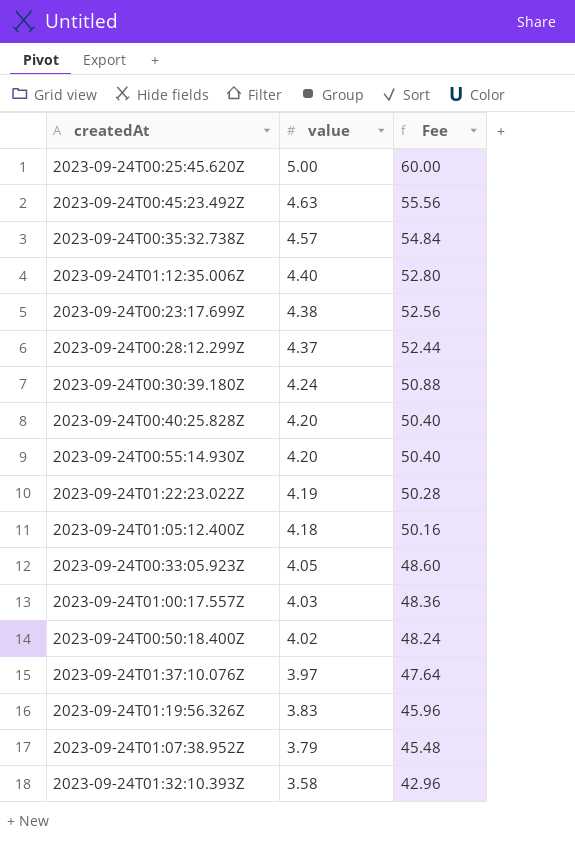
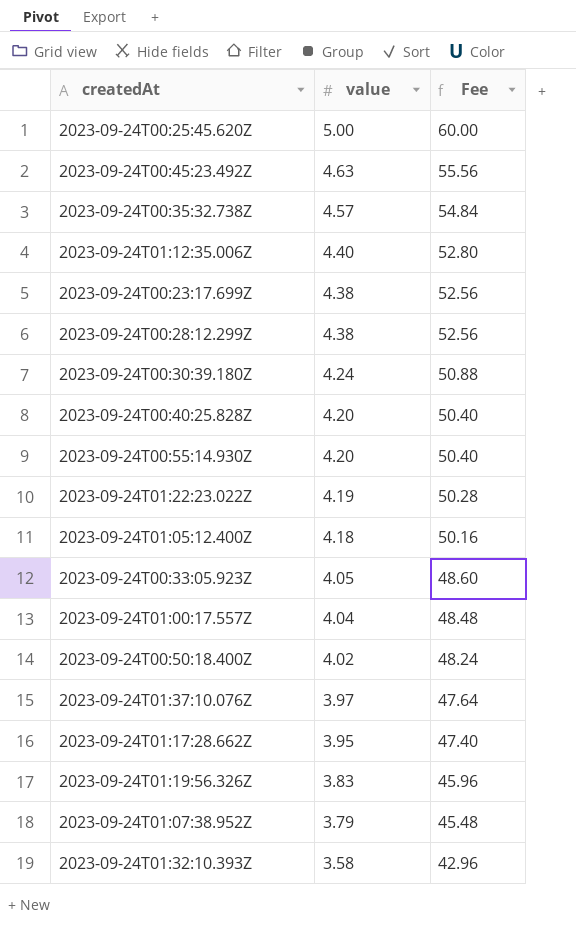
2023-09-24T00:28:12.299Z | value: 4.37 -> 4.38
2023-09-24T00:28:12.299Z | Fee: 52.44 -> 52.56
2023-09-24T01:00:17.557Z | value: 4.03 -> 4.04
2023-09-24T01:00:17.557Z | Fee: 48.36 -> 48.48
row 2023-09-24T01:17:28.662Z: none -> 3.95 | 47.40

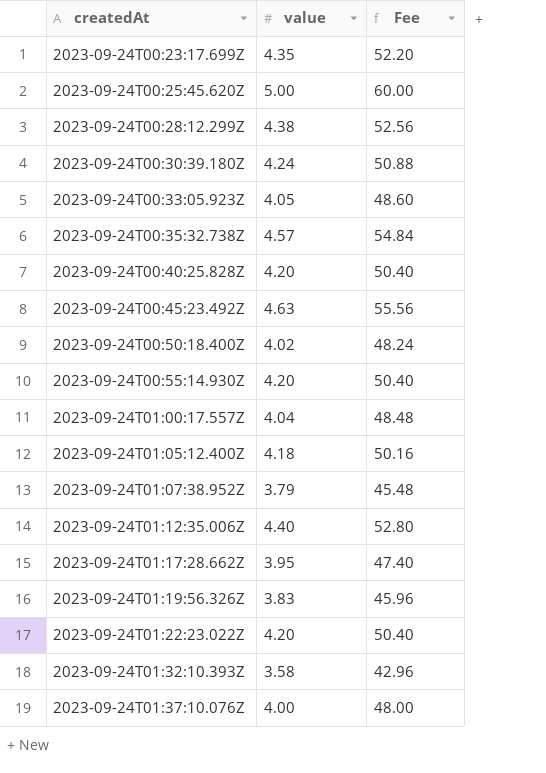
row order: value descending -> createdAt ascending
2023-09-24T00:23:17.699Z | value: 4.38 -> 4.35
2023-09-24T00:23:17.699Z | Fee: 52.56 -> 52.20
2023-09-24T01:22:23.022Z | value: 4.19 -> 4.20
2023-09-24T01:22:23.022Z | Fee: 50.28 -> 50.40
2023-09-24T01:37:10.076Z | value: 3.97 -> 4.00
2023-09-24T01:37:10.076Z | Fee: 47.64 -> 48.00

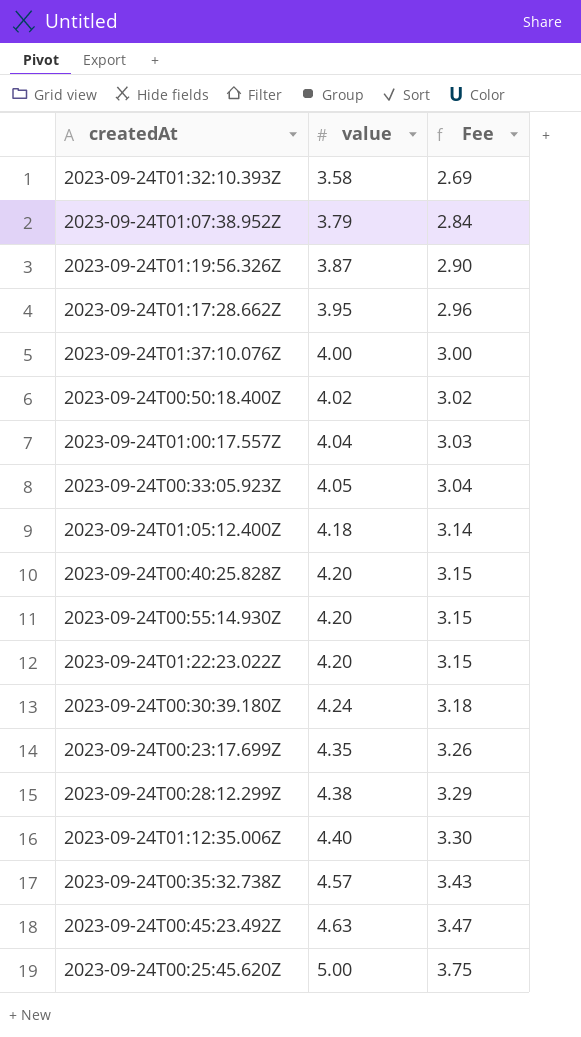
row order: createdAt ascending -> value ascending
column Fee | formula: [value] * 12 -> [value] * 0.75
2023-09-24T01:19:56.326Z | value: 3.83 -> 3.87

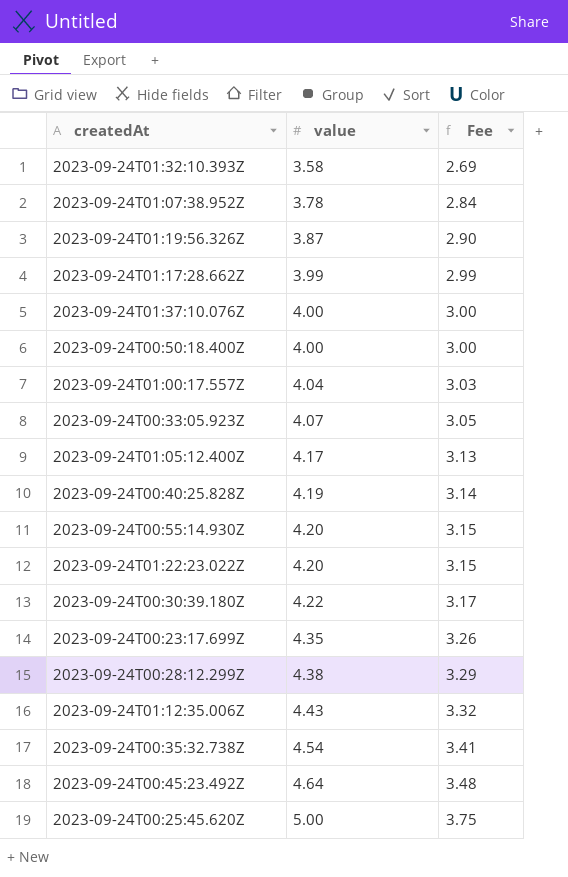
2023-09-24T01:07:38.952Z | value: 3.79 -> 3.78
2023-09-24T01:17:28.662Z | value: 3.95 -> 3.99
2023-09-24T01:17:28.662Z | Fee: 2.96 -> 2.99
2023-09-24T00:50:18.400Z | value: 4.02 -> 4.00
2023-09-24T00:50:18.400Z | Fee: 3.02 -> 3.00
2023-09-24T00:33:05.923Z | value: 4.05 -> 4.07
2023-09-24T00:33:05.923Z | Fee: 3.04 -> 3.05
2023-09-24T01:05:12.400Z | value: 4.18 -> 4.17
2023-09-24T01:05:12.400Z | Fee: 3.14 -> 3.13
2023-09-24T00:40:25.828Z | value: 4.20 -> 4.19
2023-09-24T00:40:25.828Z | Fee: 3.15 -> 3.14
2023-09-24T00:30:39.180Z | value: 4.24 -> 4.22
2023-09-24T00:30:39.180Z | Fee: 3.18 -> 3.17
2023-09-24T01:12:35.006Z | value: 4.40 -> 4.43
2023-09-24T01:12:35.006Z | Fee: 3.30 -> 3.32
2023-09-24T00:35:32.738Z | value: 4.57 -> 4.54
2023-09-24T00:35:32.738Z | Fee: 3.43 -> 3.41
2023-09-24T00:45:23.492Z | value: 4.63 -> 4.64
2023-09-24T00:45:23.492Z | Fee: 3.47 -> 3.48

